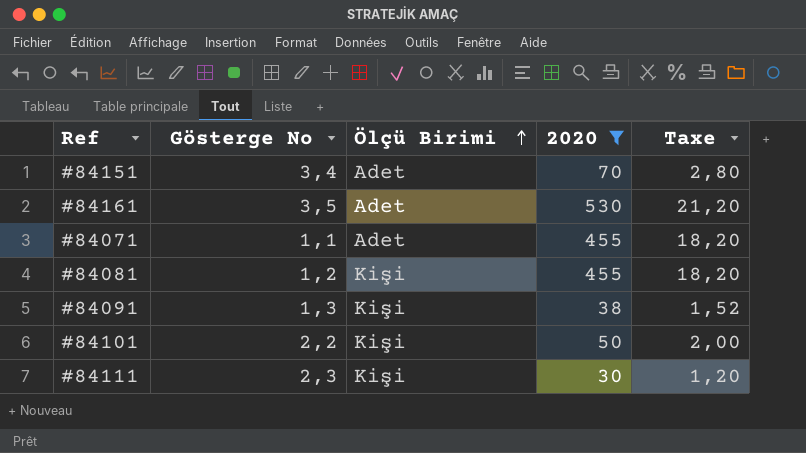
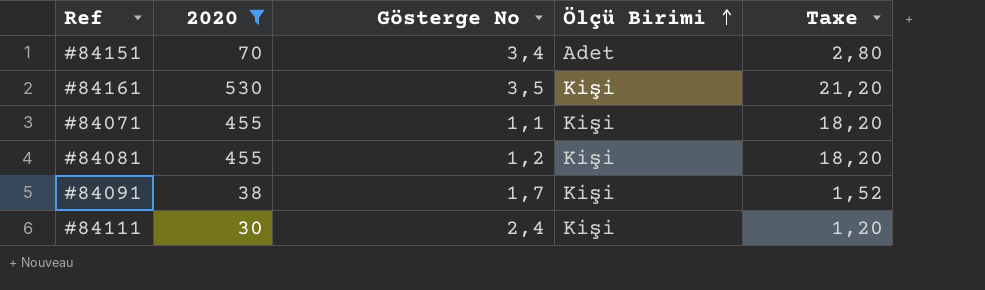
column 2020 | position: 4 -> 2
row #84101: 2,2 | Kişi | 50 | 2,00 -> none
#84161 | Ölçü Birimi: Adet -> Kişi
#84071 | Ölçü Birimi: Adet -> Kişi
#84091 | Gösterge No: 1,3 -> 1,7
#84111 | Gösterge No: 2,3 -> 2,4

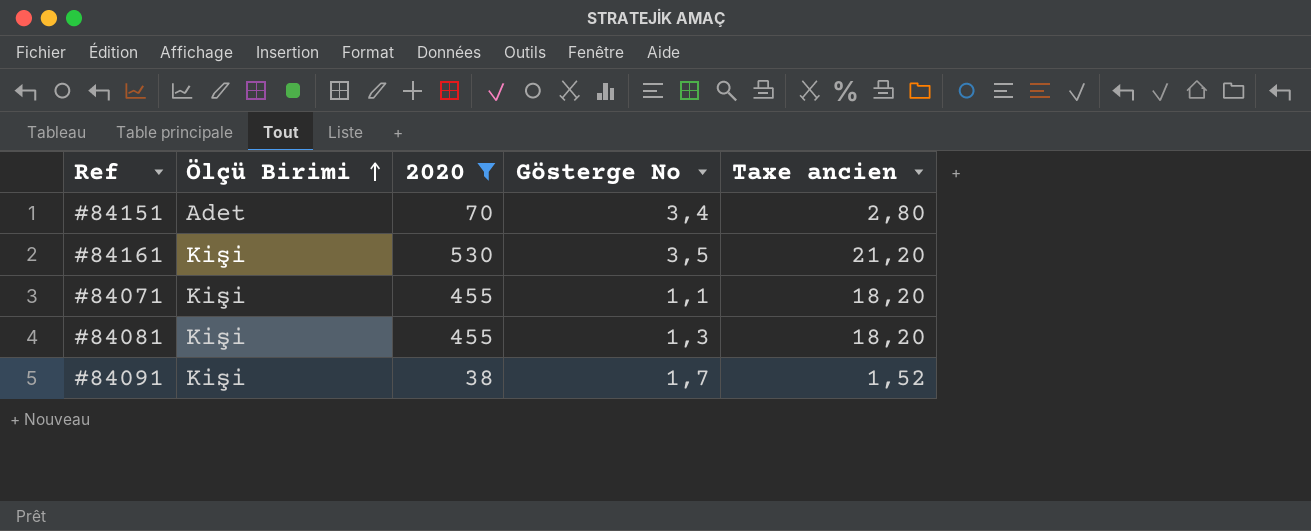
column Ölçü Birimi | position: 4 -> 2
column name: Taxe -> Taxe ancien
row #84111: 30 | 2,4 | Kişi | 1,20 -> none
#84081 | Gösterge No: 1,2 -> 1,3

